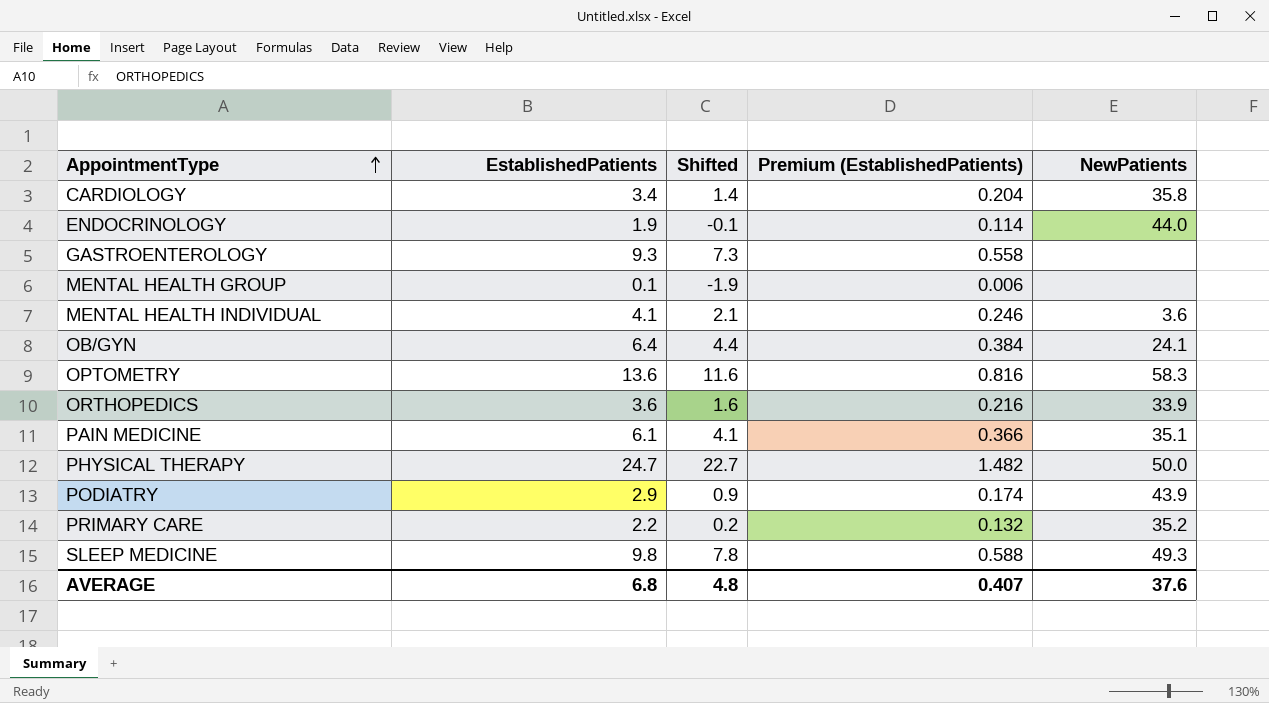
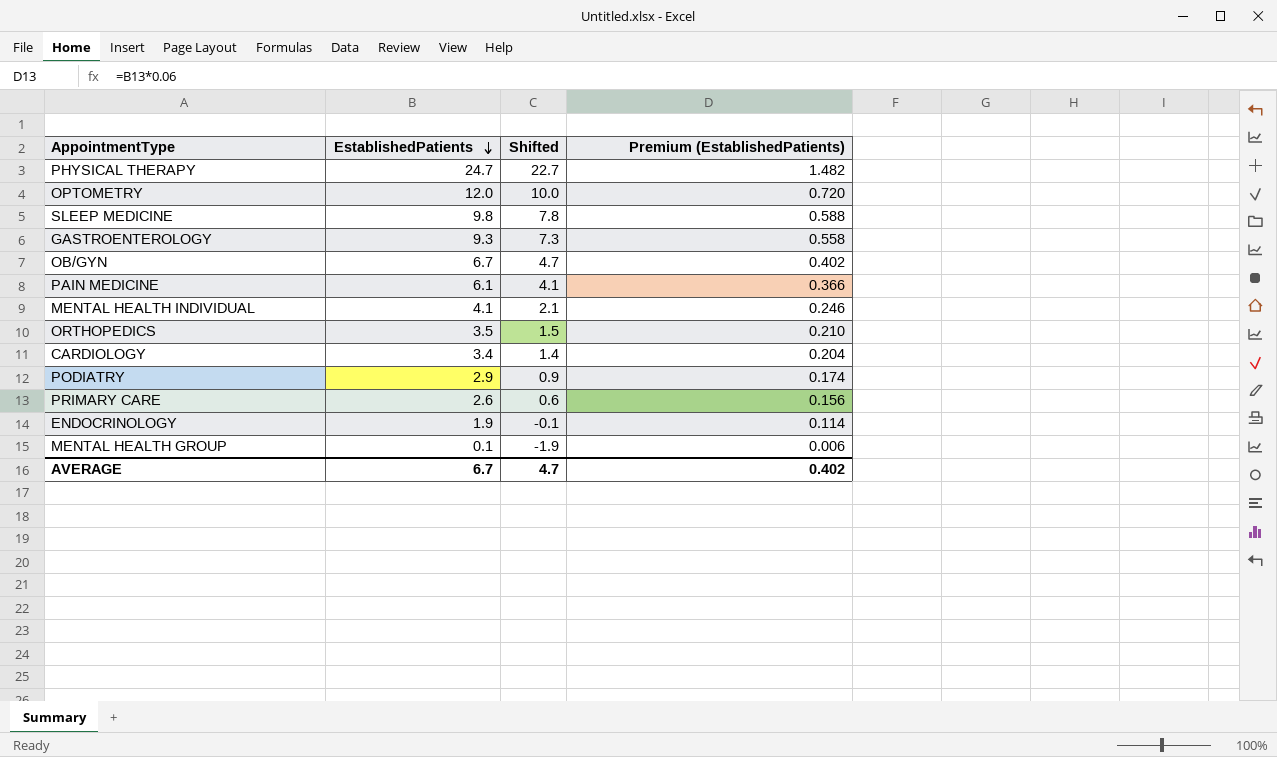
row order: AppointmentType ascending -> EstablishedPatients descending
column NewPatients | position: 5 -> none
OPTOMETRY | EstablishedPatients: 13.6 -> 12.0
OPTOMETRY | Shifted: 11.6 -> 10.0
OPTOMETRY | Premium (EstablishedPatients): 0.816 -> 0.720
OB/GYN | EstablishedPatients: 6.4 -> 6.7
OB/GYN | Shifted: 4.4 -> 4.7
OB/GYN | Premium (EstablishedPatients): 0.384 -> 0.402
ORTHOPEDICS | EstablishedPatients: 3.6 -> 3.5
ORTHOPEDICS | Shifted: 1.6 -> 1.5
ORTHOPEDICS | Premium (EstablishedPatients): 0.216 -> 0.210
PRIMARY CARE | EstablishedPatients: 2.2 -> 2.6
PRIMARY CARE | Shifted: 0.2 -> 0.6
PRIMARY CARE | Premium (EstablishedPatients): 0.132 -> 0.156
AVERAGE | EstablishedPatients: 6.8 -> 6.7
AVERAGE | Shifted: 4.8 -> 4.7
AVERAGE | Premium (EstablishedPatients): 0.407 -> 0.402

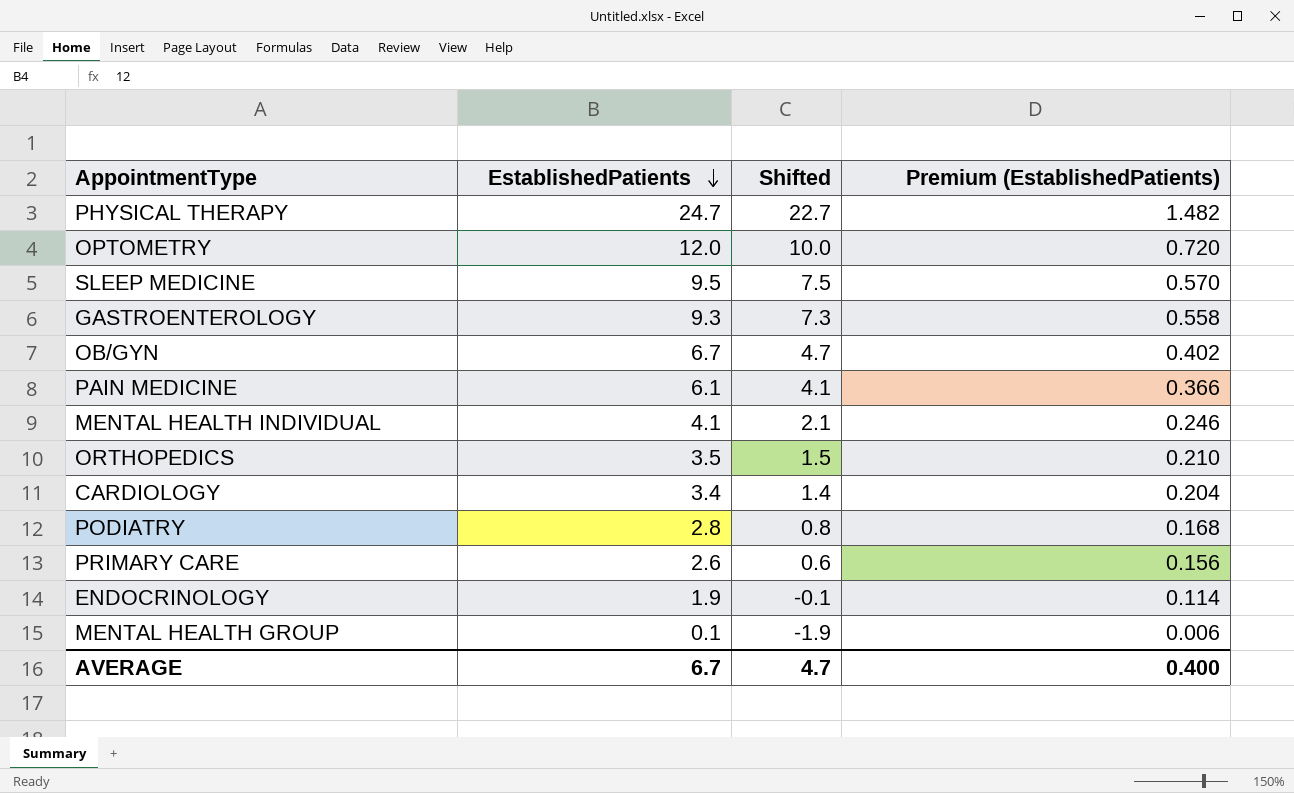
SLEEP MEDICINE | EstablishedPatients: 9.8 -> 9.5
SLEEP MEDICINE | Shifted: 7.8 -> 7.5
SLEEP MEDICINE | Premium (EstablishedPatients): 0.588 -> 0.570
PODIATRY | EstablishedPatients: 2.9 -> 2.8
PODIATRY | Shifted: 0.9 -> 0.8
PODIATRY | Premium (EstablishedPatients): 0.174 -> 0.168
AVERAGE | Premium (EstablishedPatients): 0.402 -> 0.400

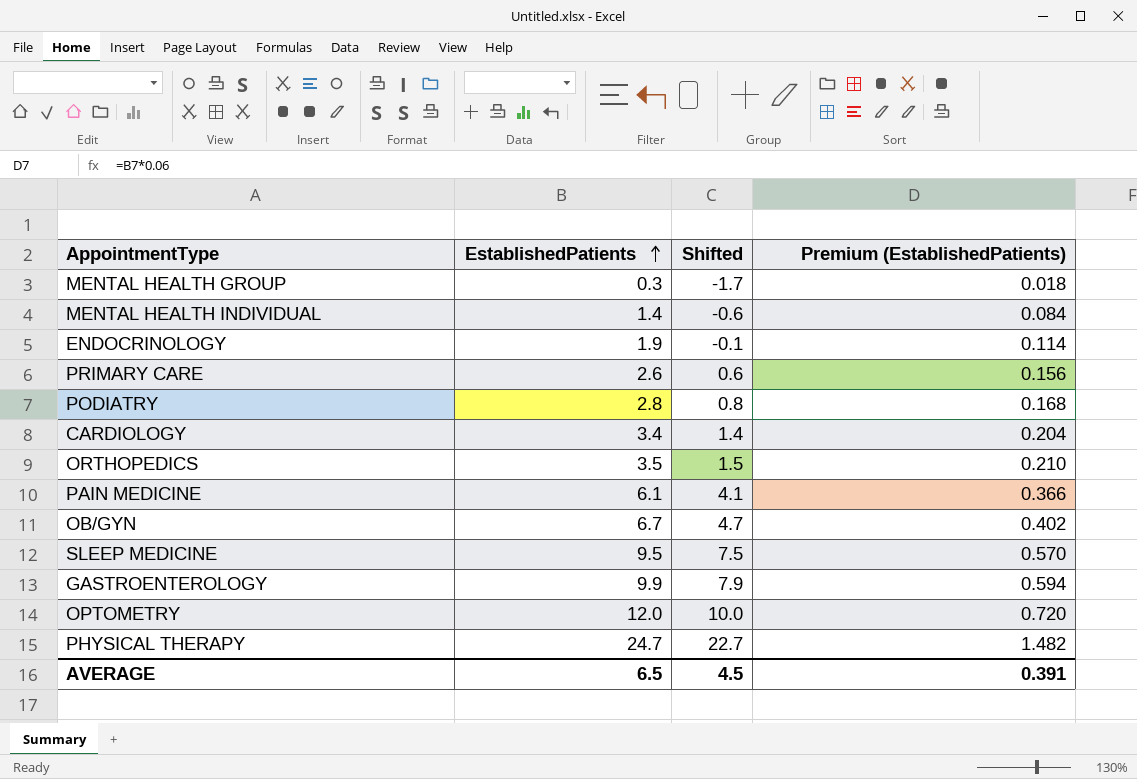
row order: EstablishedPatients descending -> EstablishedPatients ascending
MENTAL HEALTH GROUP | EstablishedPatients: 0.1 -> 0.3
MENTAL HEALTH GROUP | Shifted: -1.9 -> -1.7
MENTAL HEALTH GROUP | Premium (EstablishedPatients): 0.006 -> 0.018
MENTAL HEALTH INDIVIDUAL | EstablishedPatients: 4.1 -> 1.4
MENTAL HEALTH INDIVIDUAL | Shifted: 2.1 -> -0.6
MENTAL HEALTH INDIVIDUAL | Premium (EstablishedPatients): 0.246 -> 0.084
GASTROENTEROLOGY | EstablishedPatients: 9.3 -> 9.9
GASTROENTEROLOGY | Shifted: 7.3 -> 7.9
GASTROENTEROLOGY | Premium (EstablishedPatients): 0.558 -> 0.594
AVERAGE | EstablishedPatients: 6.7 -> 6.5
AVERAGE | Shifted: 4.7 -> 4.5
AVERAGE | Premium (EstablishedPatients): 0.400 -> 0.391

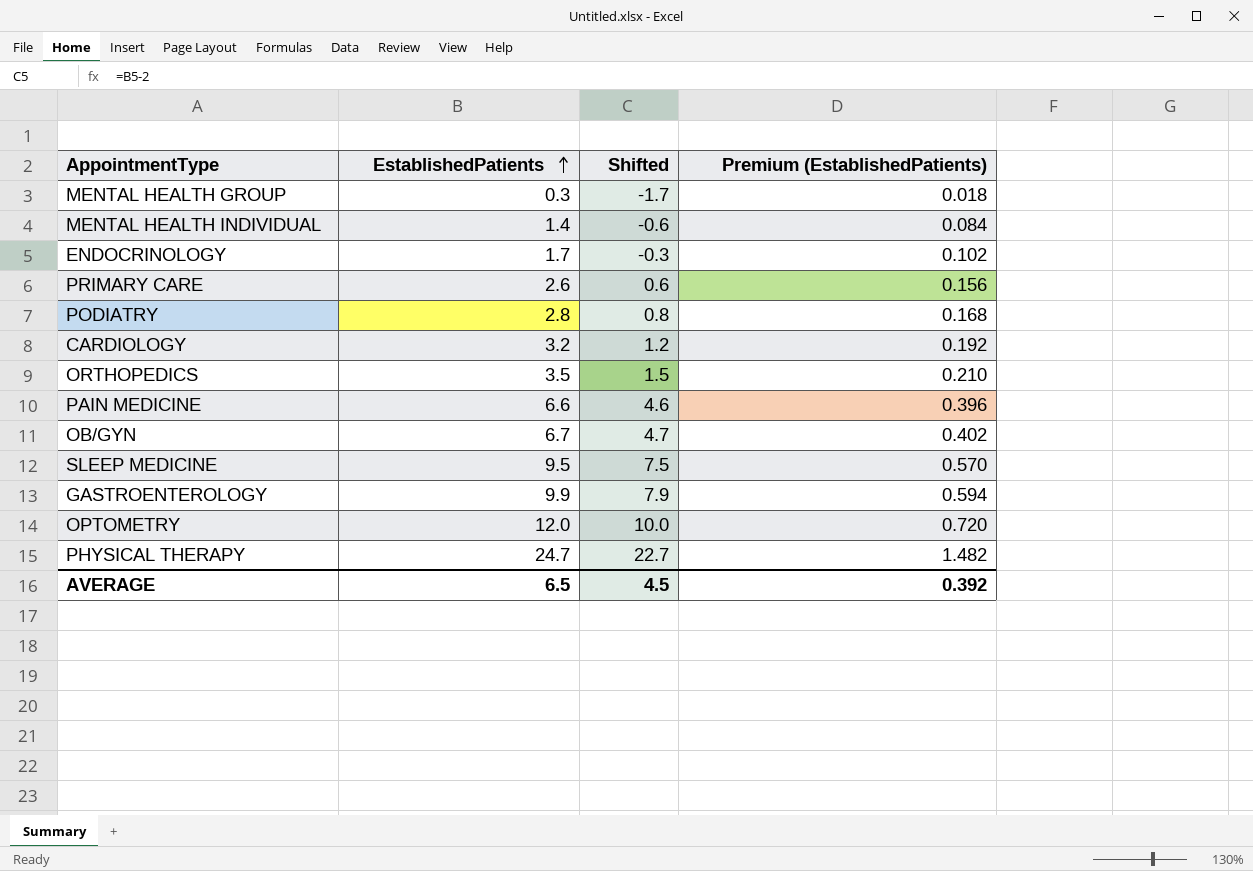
ENDOCRINOLOGY | EstablishedPatients: 1.9 -> 1.7
ENDOCRINOLOGY | Shifted: -0.1 -> -0.3
ENDOCRINOLOGY | Premium (EstablishedPatients): 0.114 -> 0.102
CARDIOLOGY | EstablishedPatients: 3.4 -> 3.2
CARDIOLOGY | Shifted: 1.4 -> 1.2
CARDIOLOGY | Premium (EstablishedPatients): 0.204 -> 0.192
PAIN MEDICINE | EstablishedPatients: 6.1 -> 6.6
PAIN MEDICINE | Shifted: 4.1 -> 4.6
PAIN MEDICINE | Premium (EstablishedPatients): 0.366 -> 0.396
AVERAGE | Premium (EstablishedPatients): 0.391 -> 0.392

